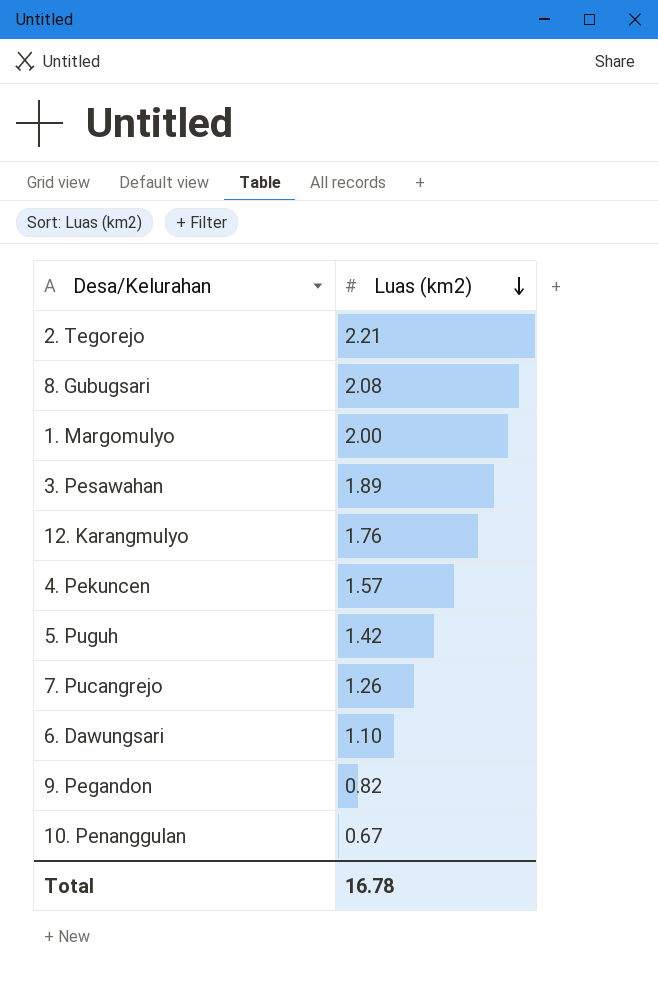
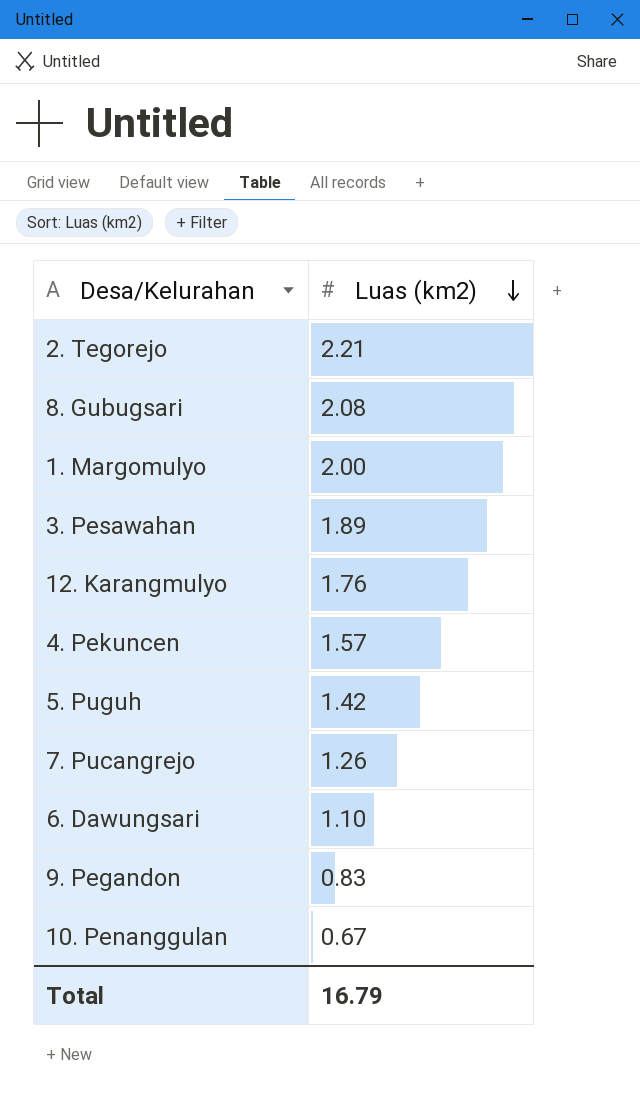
9. Pegandon | Luas (km2): 0.82 -> 0.83
Total | Luas (km2): 16.78 -> 16.79

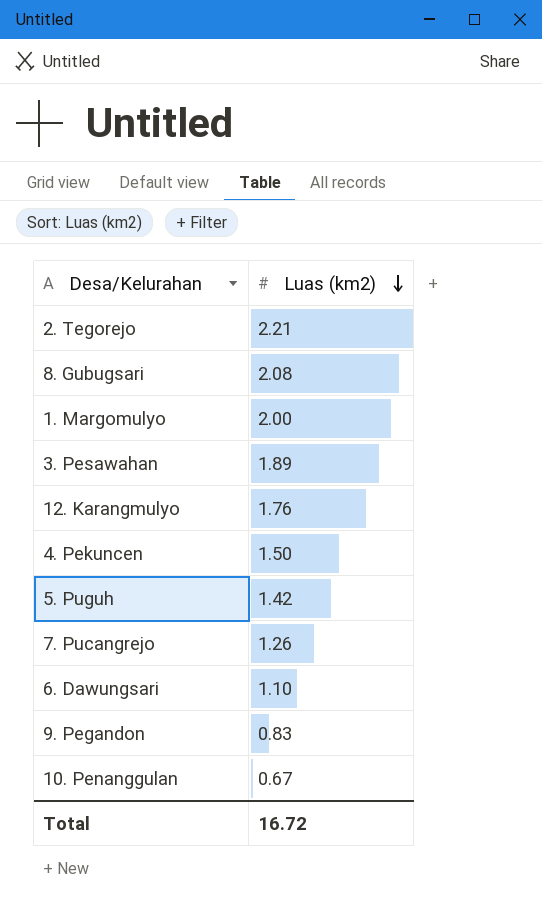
4. Pekuncen | Luas (km2): 1.57 -> 1.50
Total | Luas (km2): 16.79 -> 16.72

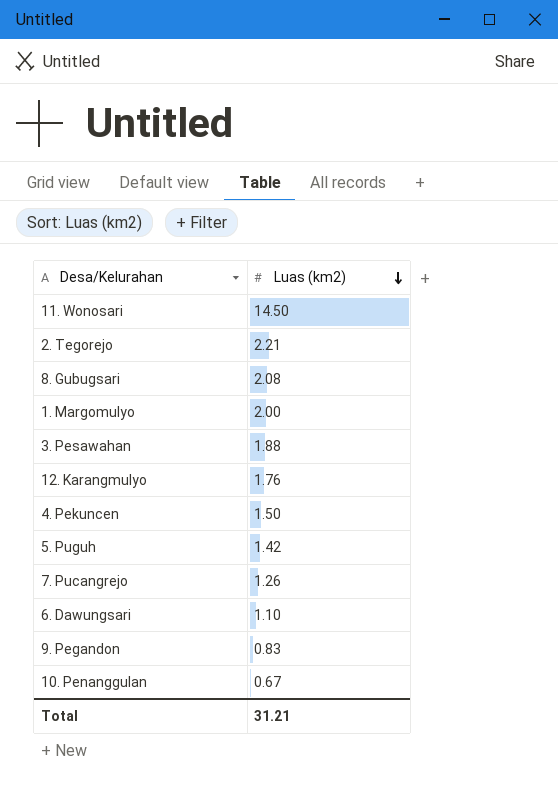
row 11. Wonosari: none -> 14.50
3. Pesawahan | Luas (km2): 1.89 -> 1.88
Total | Luas (km2): 16.72 -> 31.21

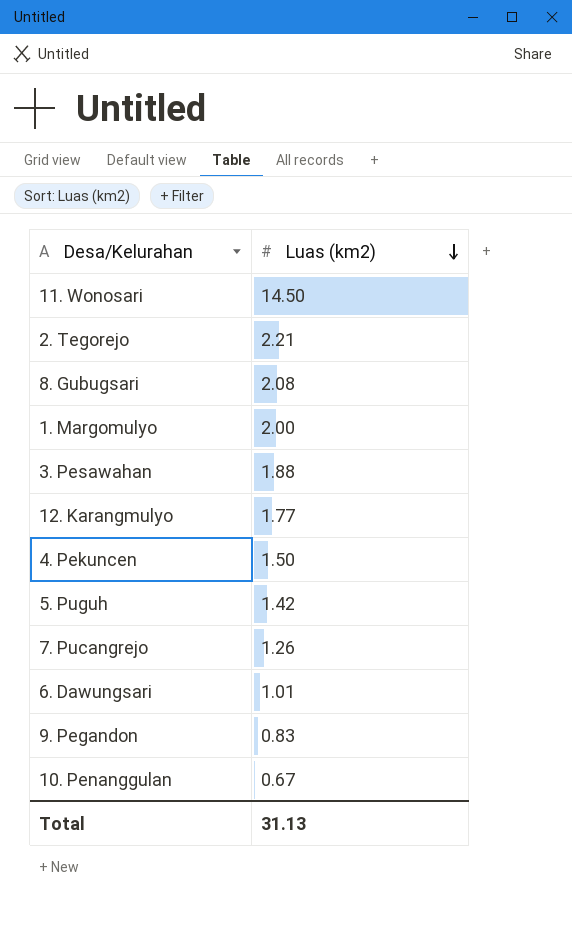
12. Karangmulyo | Luas (km2): 1.76 -> 1.77
6. Dawungsari | Luas (km2): 1.10 -> 1.01
Total | Luas (km2): 31.21 -> 31.13

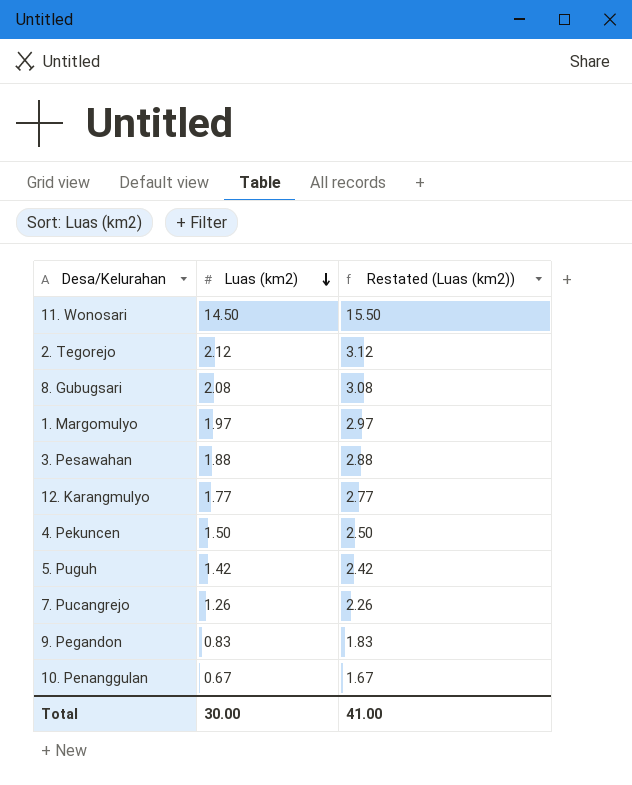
column Restated (Luas (km2)) | formula: none -> [Luas (km2)] + 1
row 6. Dawungsari: 1.01 -> none
2. Tegorejo | Luas (km2): 2.21 -> 2.12
1. Margomulyo | Luas (km2): 2.00 -> 1.97
Total | Luas (km2): 31.13 -> 30.00

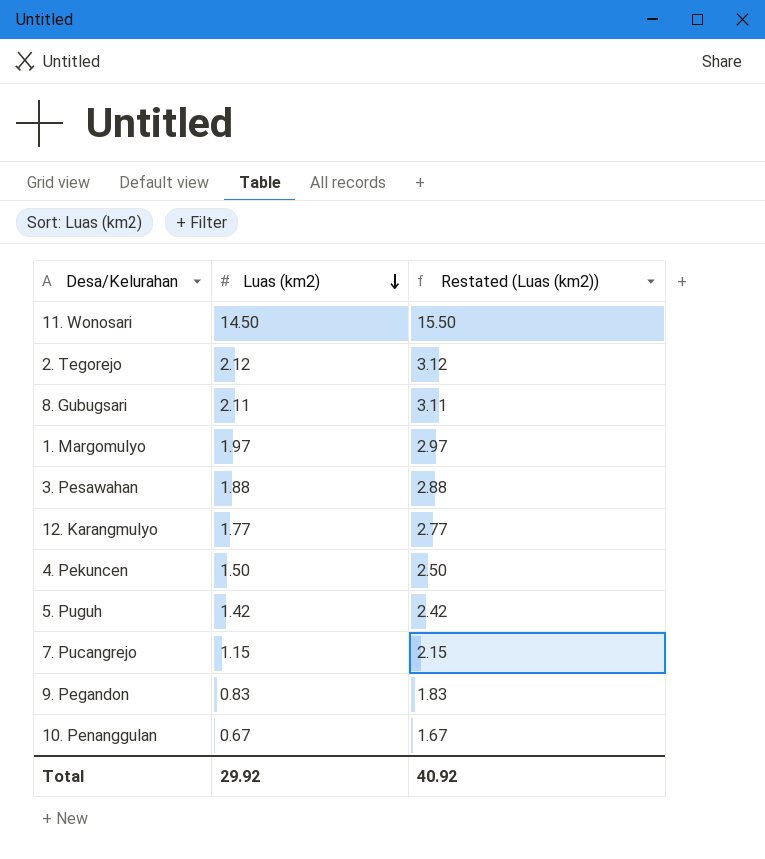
8. Gubugsari | Luas (km2): 2.08 -> 2.11
8. Gubugsari | Restated (Luas (km2)): 3.08 -> 3.11
7. Pucangrejo | Luas (km2): 1.26 -> 1.15
7. Pucangrejo | Restated (Luas (km2)): 2.26 -> 2.15
Total | Luas (km2): 30.00 -> 29.92
Total | Restated (Luas (km2)): 41.00 -> 40.92

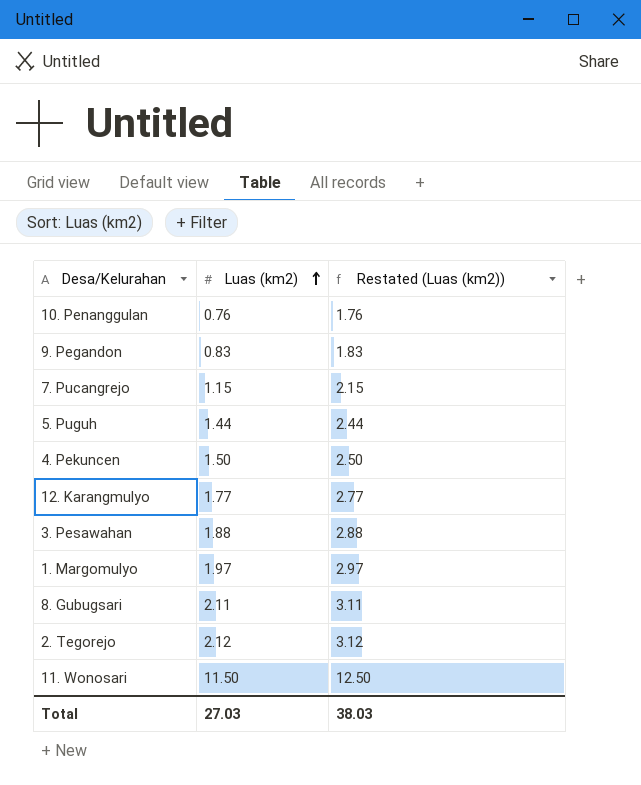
row order: Luas (km2) descending -> Luas (km2) ascending
10. Penanggulan | Luas (km2): 0.67 -> 0.76
10. Penanggulan | Restated (Luas (km2)): 1.67 -> 1.76
5. Puguh | Luas (km2): 1.42 -> 1.44
5. Puguh | Restated (Luas (km2)): 2.42 -> 2.44
11. Wonosari | Luas (km2): 14.50 -> 11.50
11. Wonosari | Restated (Luas (km2)): 15.50 -> 12.50
Total | Luas (km2): 29.92 -> 27.03
Total | Restated (Luas (km2)): 40.92 -> 38.03

